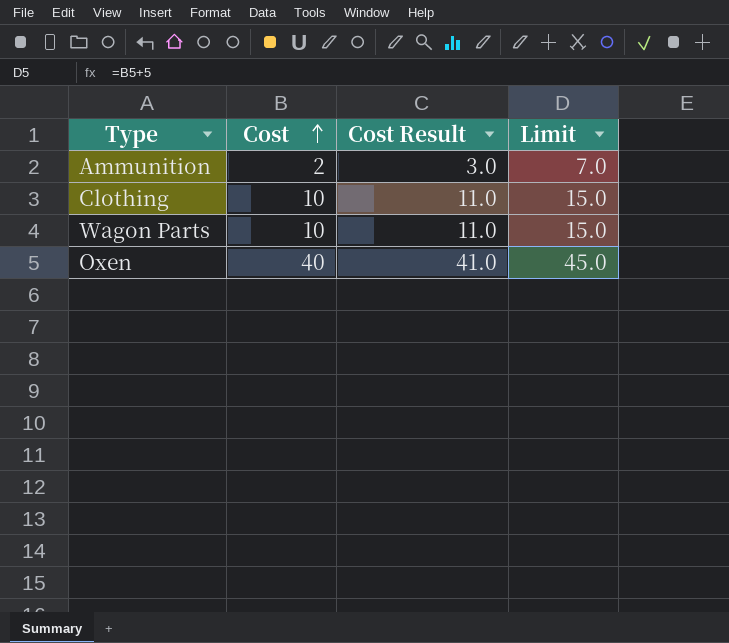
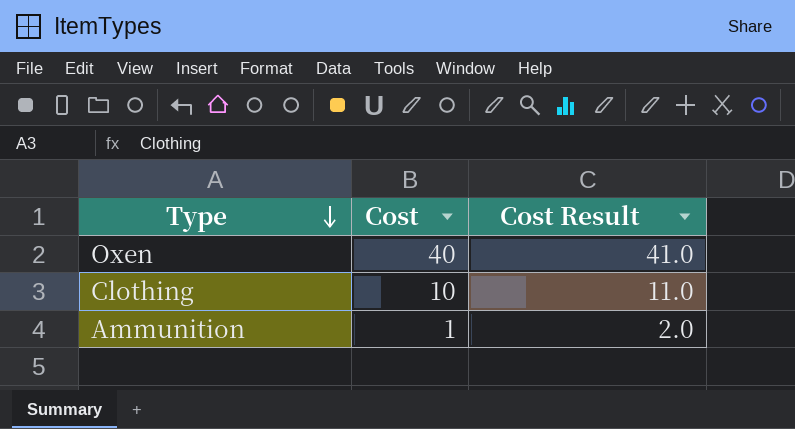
row order: Cost ascending -> Type descending
column Limit | formula: [Cost] + 5 -> none
row Wagon Parts: 10 | 11.0 | 15.0 -> none
Ammunition | Cost: 2 -> 1
Ammunition | Cost Result: 3.0 -> 2.0

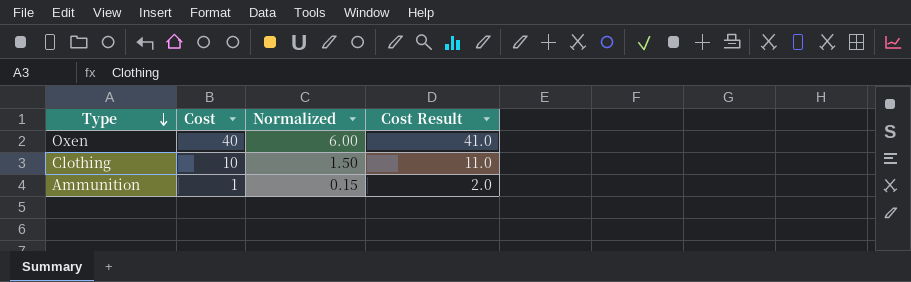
column Normalized | formula: none -> [Cost] * 0.15

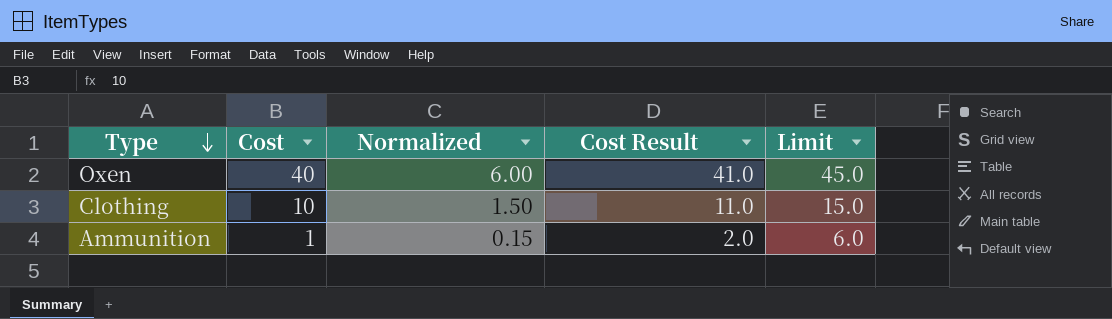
column Limit | formula: none -> [Cost] + 5

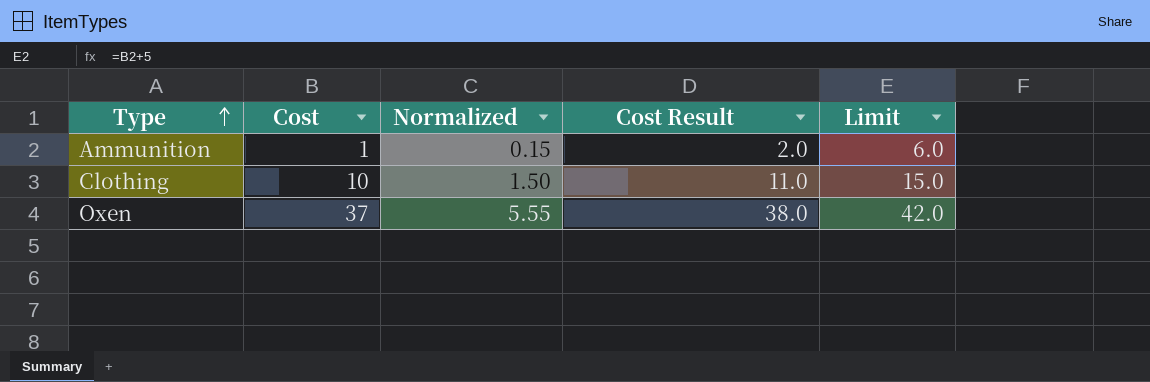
row order: Type descending -> Type ascending
Oxen | Cost: 40 -> 37
Oxen | Normalized: 6.00 -> 5.55
Oxen | Cost Result: 41.0 -> 38.0
Oxen | Limit: 45.0 -> 42.0

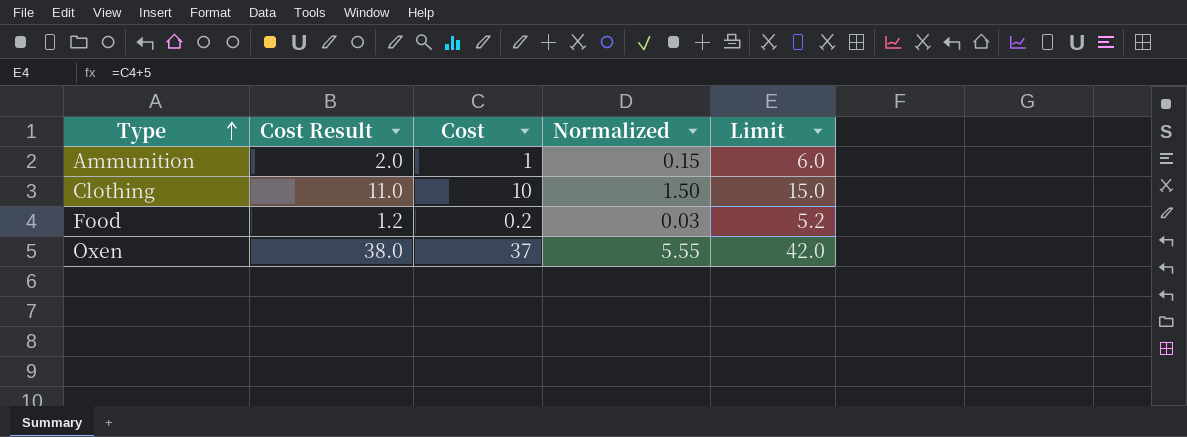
column Cost Result | position: 4 -> 2
row Food: none -> 1.2 | 0.2 | 0.03 | 5.2

